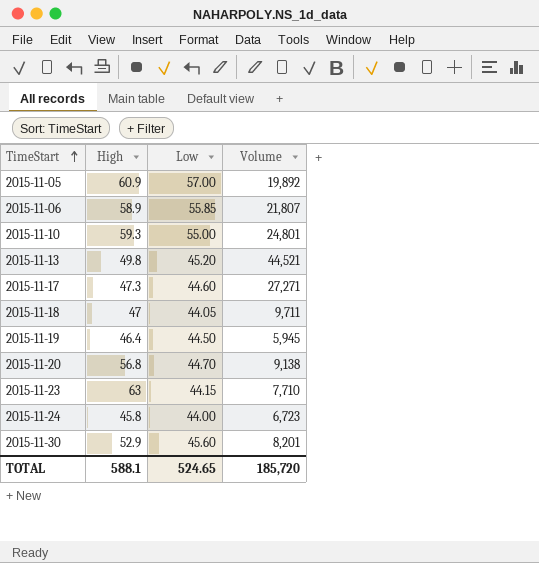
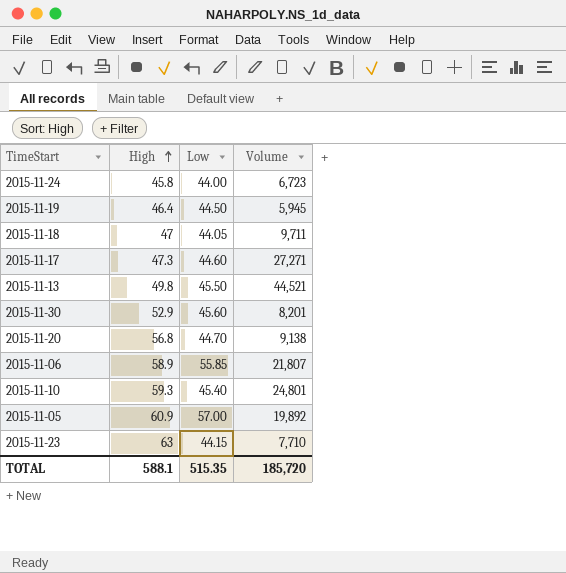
row order: TimeStart ascending -> High ascending
2015-11-13 | Low: 45.20 -> 45.50
2015-11-10 | Low: 55.00 -> 45.40
TOTAL | Low: 524.65 -> 515.35

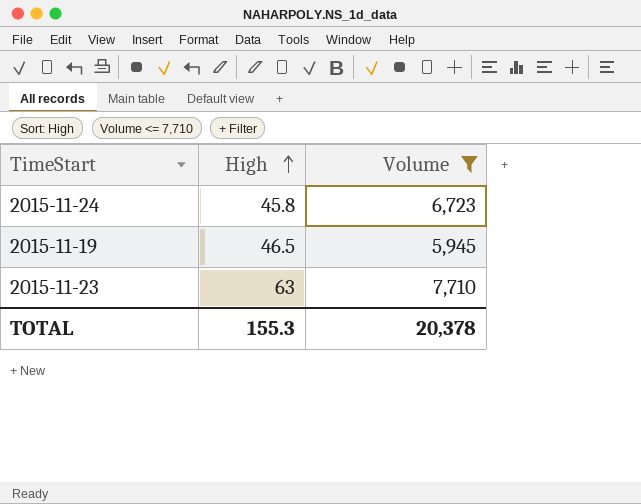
filter: none -> Volume <= 7,710
column Low | position: 3 -> none
2015-11-19 | High: 46.4 -> 46.5
TOTAL | High: 588.1 -> 155.3
TOTAL | Volume: 185,720 -> 20,378

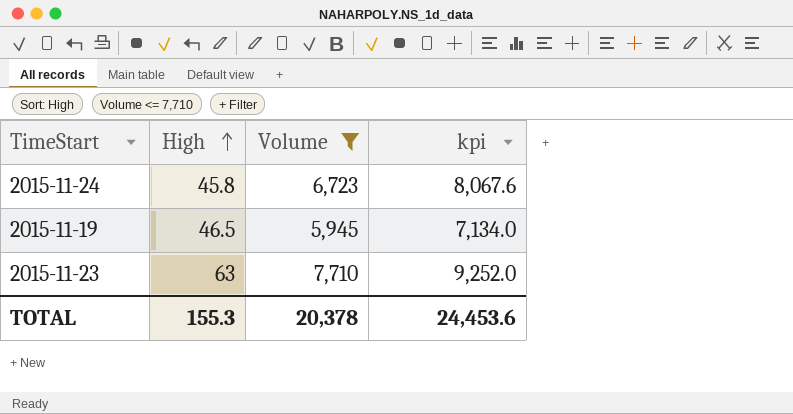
column kpi | formula: none -> [Volume] * 1.2

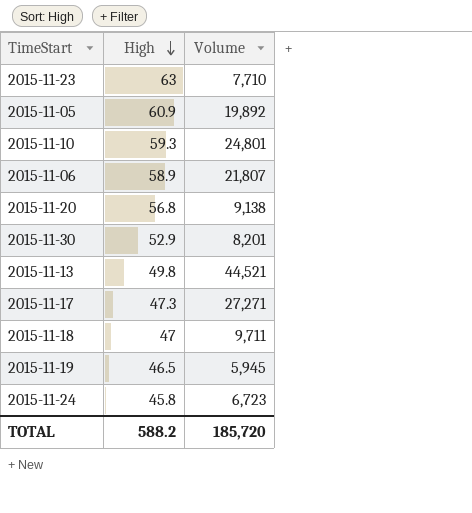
filter: Volume <= 7,710 -> none
row order: High ascending -> High descending
column kpi | formula: [Volume] * 1.2 -> none
TOTAL | High: 155.3 -> 588.2
TOTAL | Volume: 20,378 -> 185,720

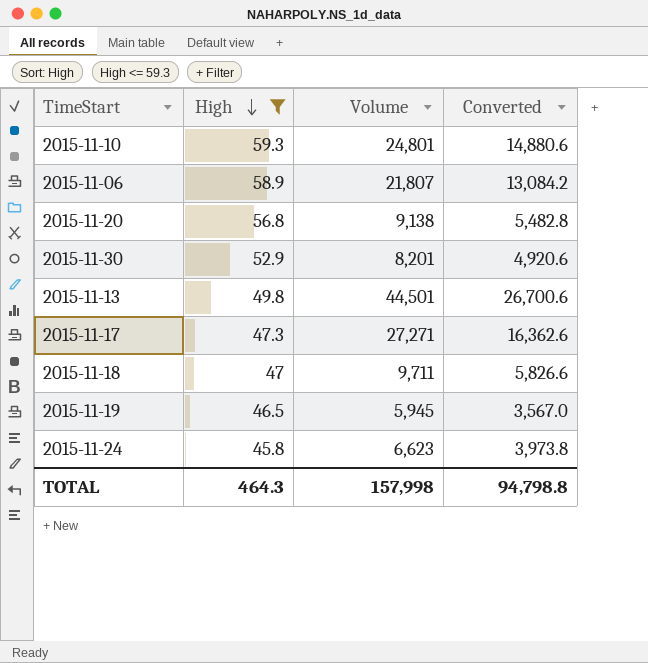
filter: none -> High <= 59.3
column Converted | formula: none -> [Volume] * 0.6
2015-11-13 | Volume: 44,521 -> 44,501
2015-11-24 | Volume: 6,723 -> 6,623
TOTAL | High: 588.2 -> 464.3
TOTAL | Volume: 185,720 -> 157,998

